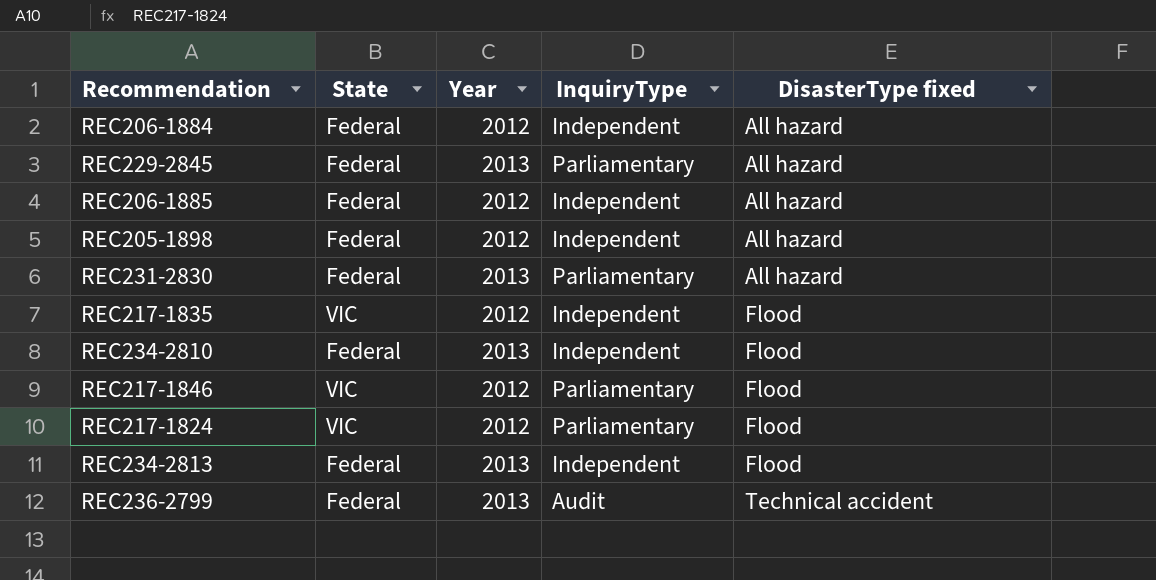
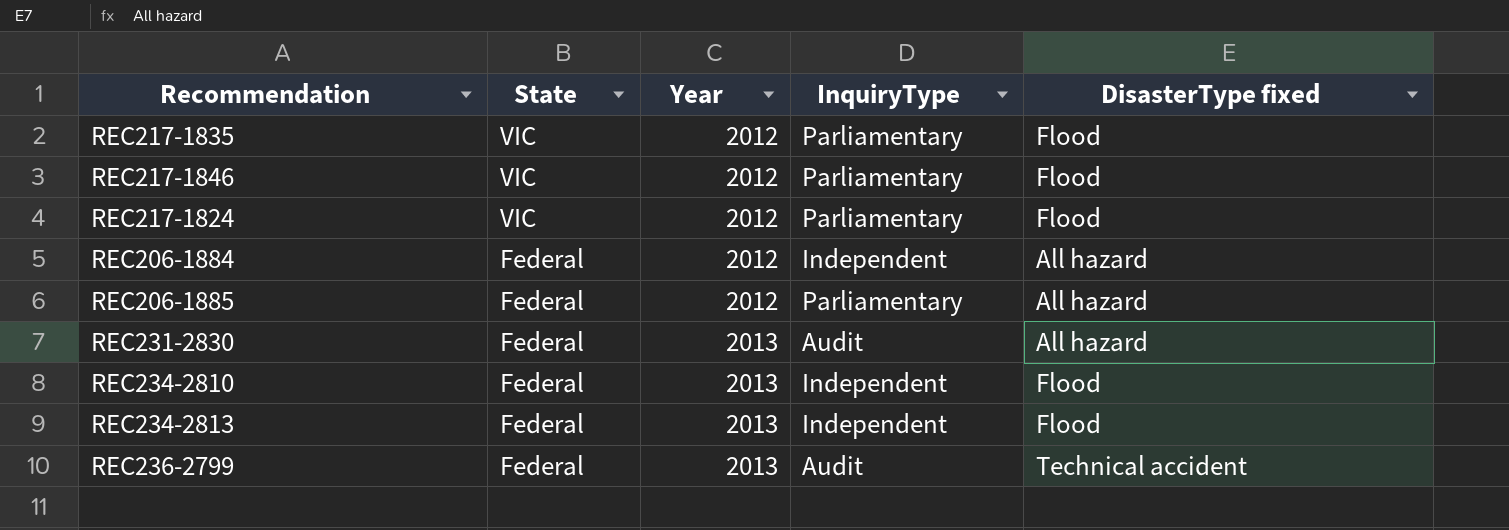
row order: DisasterType fixed ascending -> State descending
row REC229-2845: Federal | 2013 | Parliamentary | All hazard -> none
row REC205-1898: Federal | 2012 | Independent | All hazard -> none
REC217-1835 | InquiryType: Independent -> Parliamentary
REC206-1885 | InquiryType: Independent -> Parliamentary
REC231-2830 | InquiryType: Parliamentary -> Audit

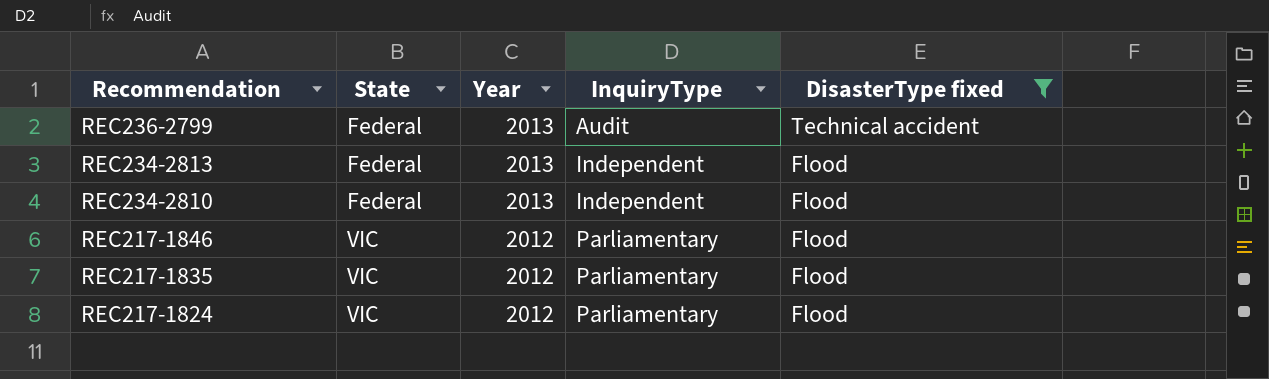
filter: none -> DisasterType fixed != All hazard
row order: State descending -> Recommendation descending

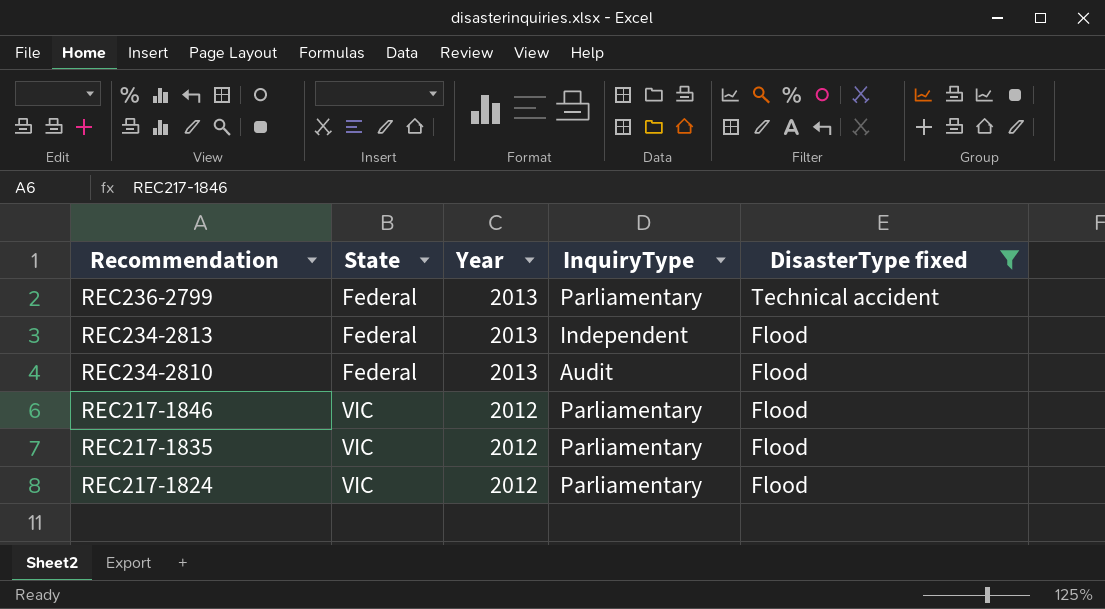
REC236-2799 | InquiryType: Audit -> Parliamentary
REC234-2810 | InquiryType: Independent -> Audit

